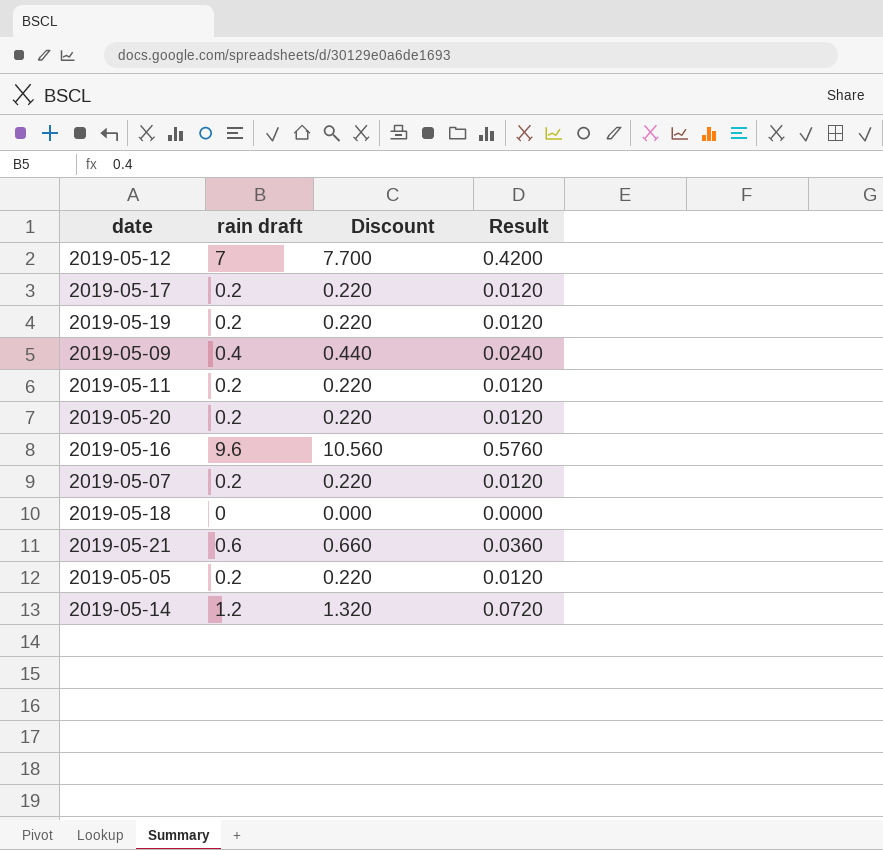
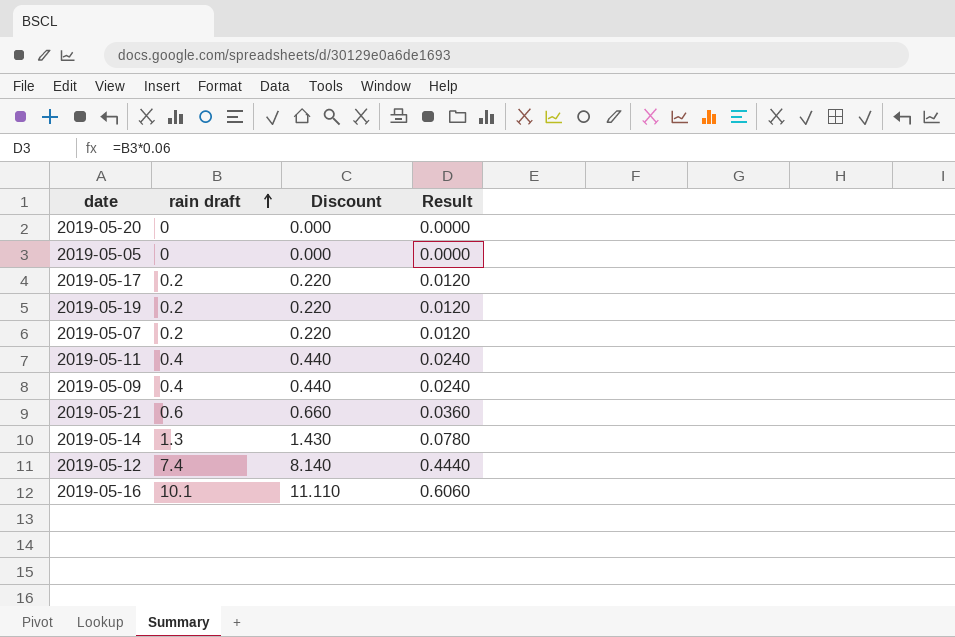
row order: none -> rain draft ascending
row 2019-05-18: 0 | 0.000 | 0.0000 -> none
2019-05-20 | rain draft: 0.2 -> 0
2019-05-20 | Discount: 0.220 -> 0.000
2019-05-20 | Result: 0.0120 -> 0.0000
2019-05-05 | rain draft: 0.2 -> 0
2019-05-05 | Discount: 0.220 -> 0.000
2019-05-05 | Result: 0.0120 -> 0.0000
2019-05-11 | rain draft: 0.2 -> 0.4
2019-05-11 | Discount: 0.220 -> 0.440
2019-05-11 | Result: 0.0120 -> 0.0240
2019-05-14 | rain draft: 1.2 -> 1.3
2019-05-14 | Discount: 1.320 -> 1.430
2019-05-14 | Result: 0.0720 -> 0.0780
2019-05-12 | rain draft: 7 -> 7.4
2019-05-12 | Discount: 7.700 -> 8.140
2019-05-12 | Result: 0.4200 -> 0.4440
2019-05-16 | rain draft: 9.6 -> 10.1
2019-05-16 | Discount: 10.560 -> 11.110
2019-05-16 | Result: 0.5760 -> 0.6060

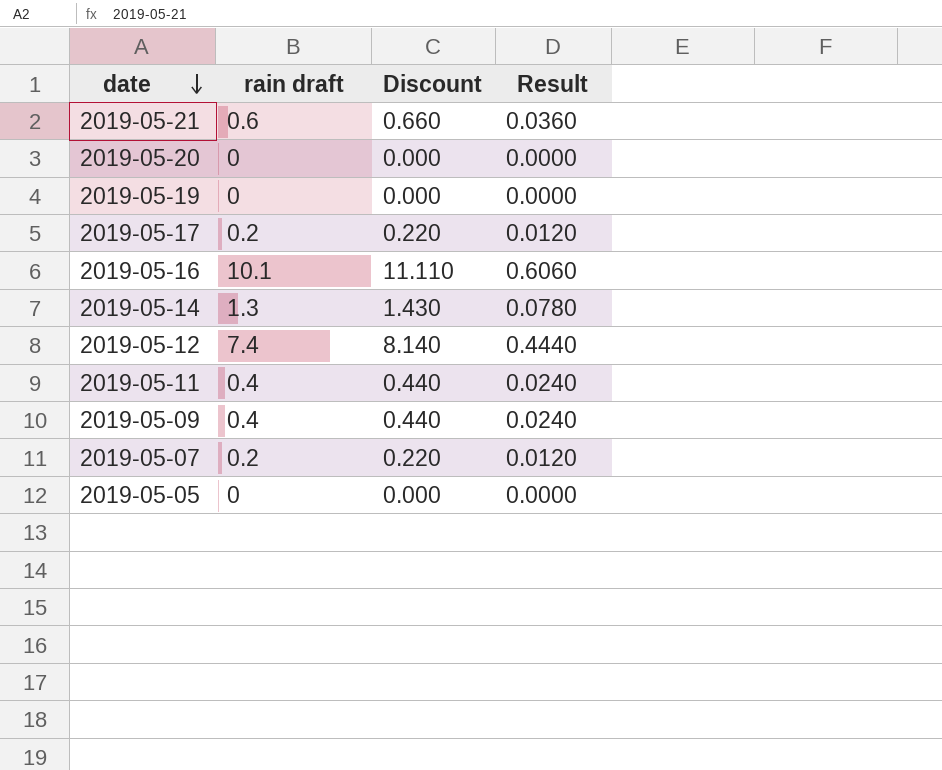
row order: rain draft ascending -> date descending
2019-05-19 | rain draft: 0.2 -> 0
2019-05-19 | Discount: 0.220 -> 0.000
2019-05-19 | Result: 0.0120 -> 0.0000

